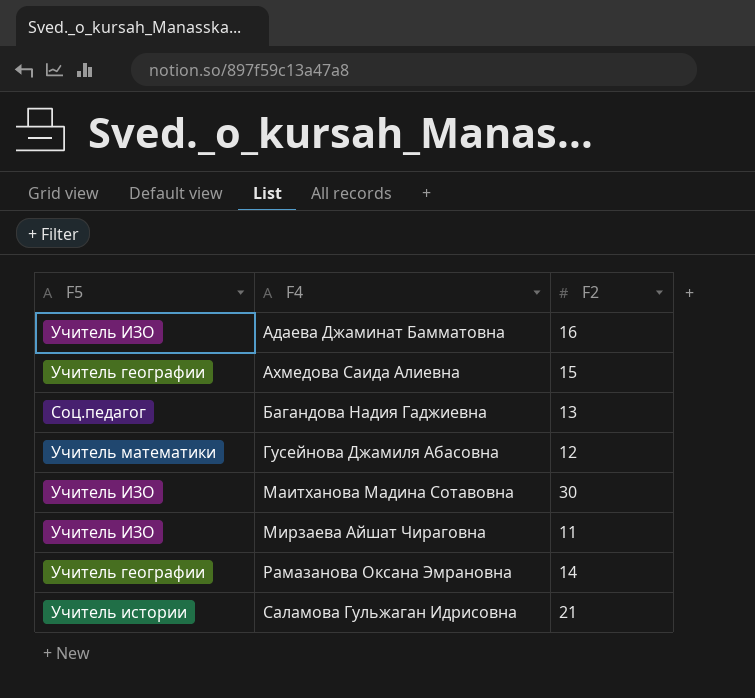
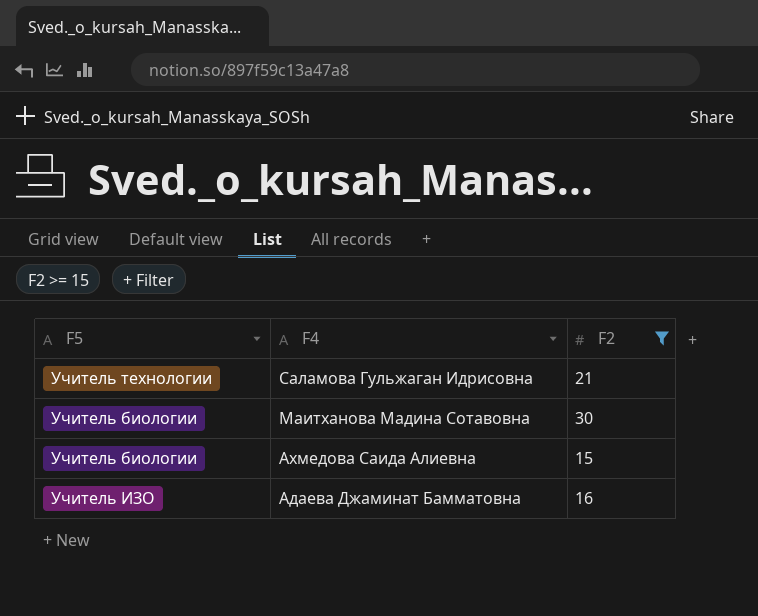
filter: none -> F2 >= 15
row order: F4 ascending -> F4 descending
Саламова Гульжаган Идрисовна | F5: Учитель истории -> Учитель технологии
Маитханова Мадина Сотавовна | F5: Учитель ИЗО -> Учитель биологии
Ахмедова Саида Алиевна | F5: Учитель географии -> Учитель биологии

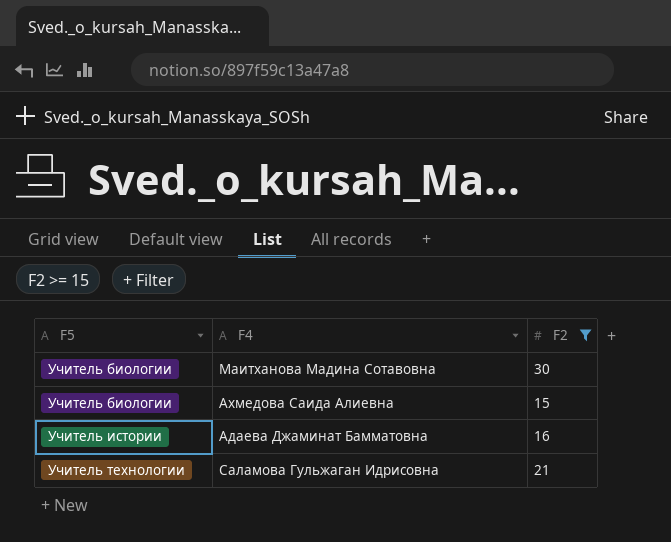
row order: F4 descending -> F5 ascending
Адаева Джаминат Бамматовна | F5: Учитель ИЗО -> Учитель истории

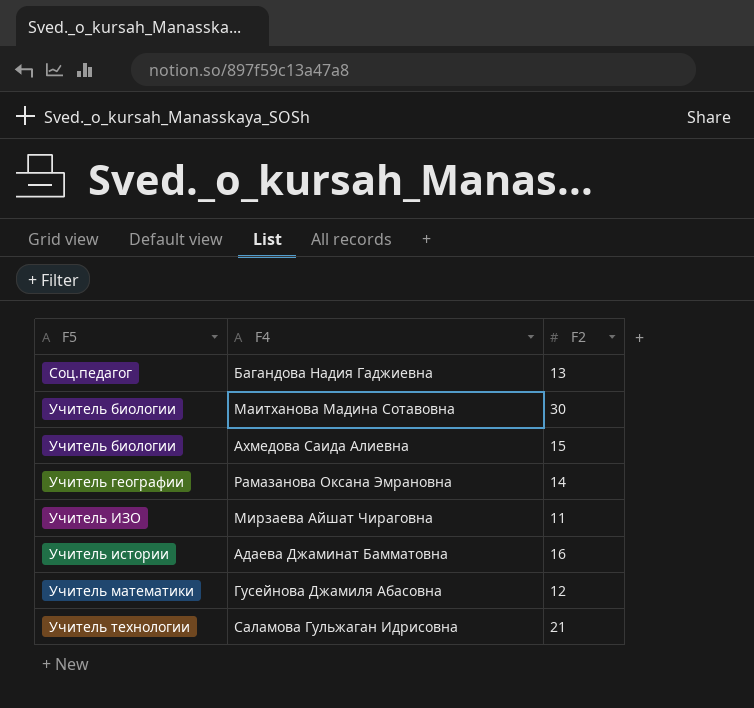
filter: F2 >= 15 -> none

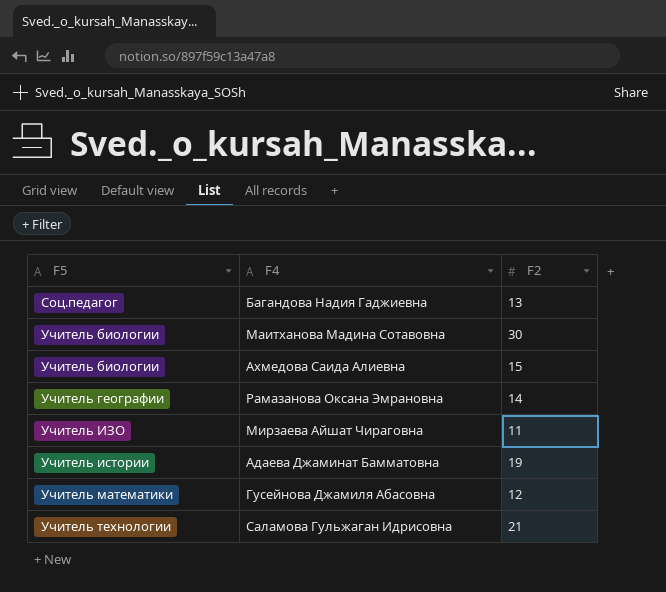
Адаева Джаминат Бамматовна | F2: 16 -> 19

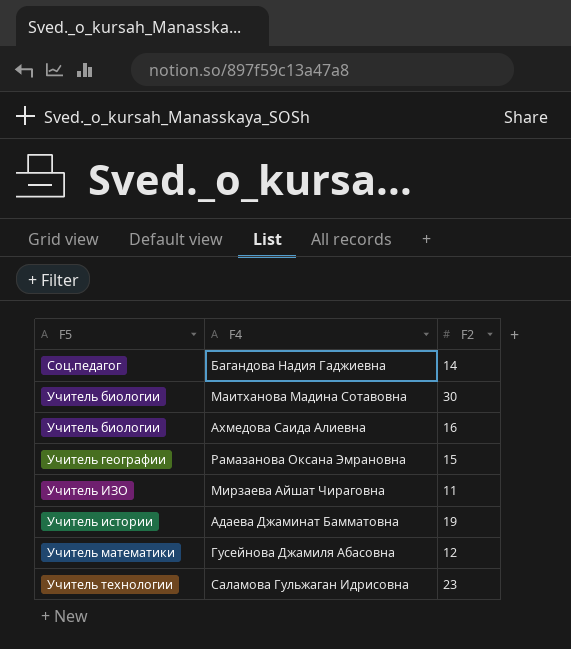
Багандова Надия Гаджиевна | F2: 13 -> 14
Ахмедова Саида Алиевна | F2: 15 -> 16
Рамазанова Оксана Эмрановна | F2: 14 -> 15
Саламова Гульжаган Идрисовна | F2: 21 -> 23

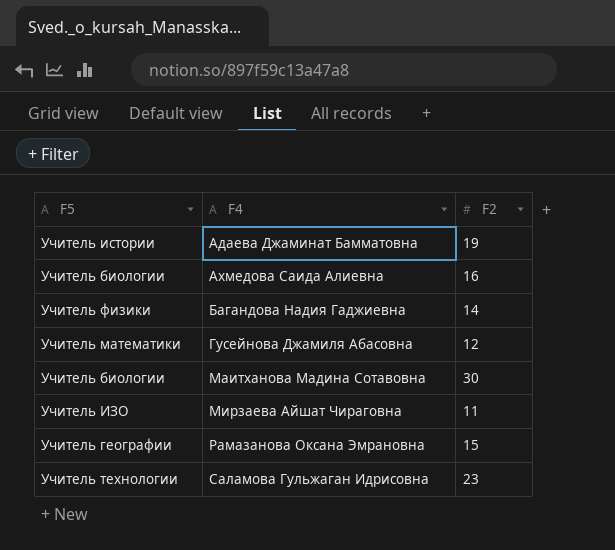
row order: F5 ascending -> F4 ascending
Багандова Надия Гаджиевна | F5: Соц.педагог -> Учитель физики

